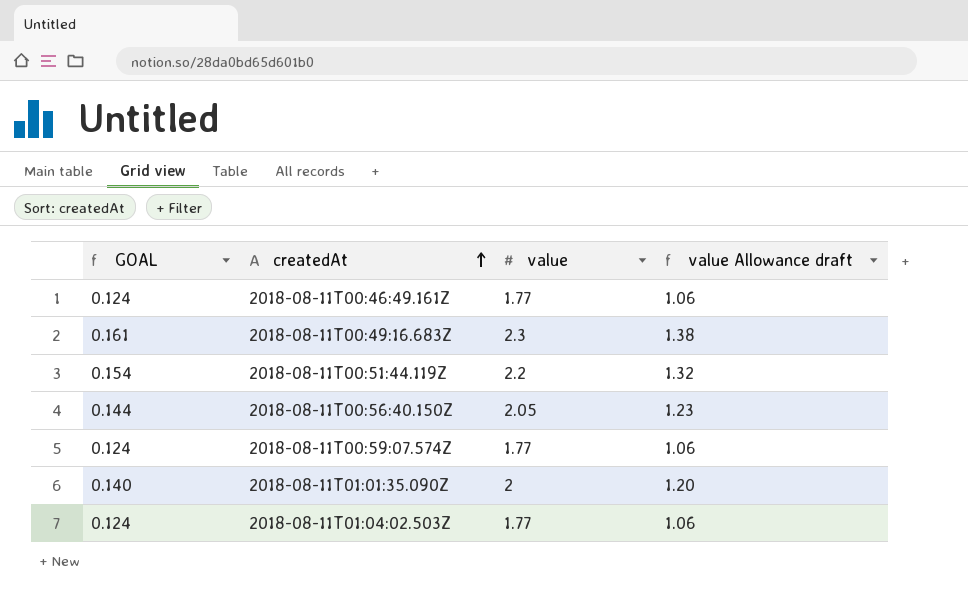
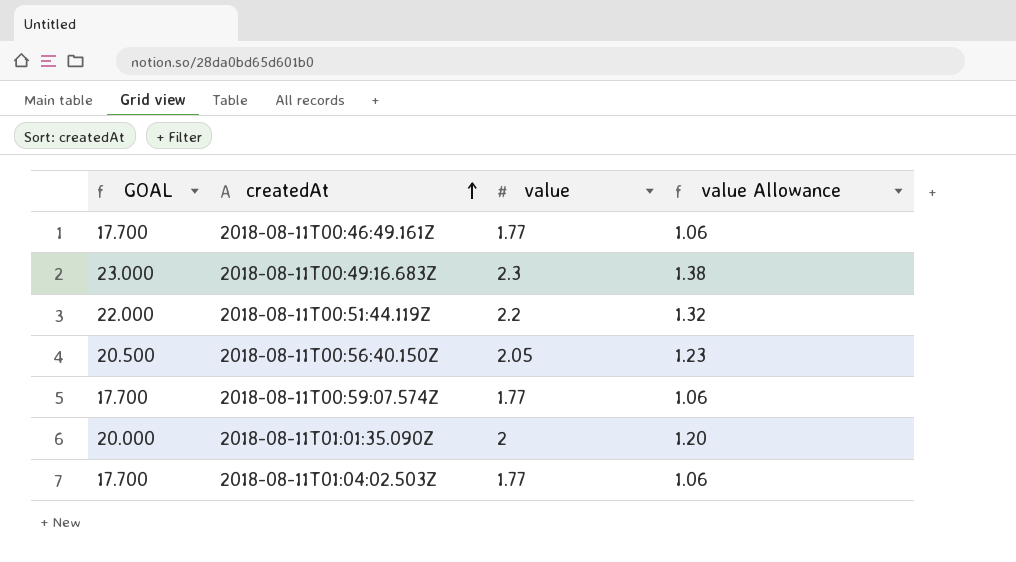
column GOAL | formula: [value] * 0.07 -> [value] * 10
column name: value Allowance draft -> value Allowance

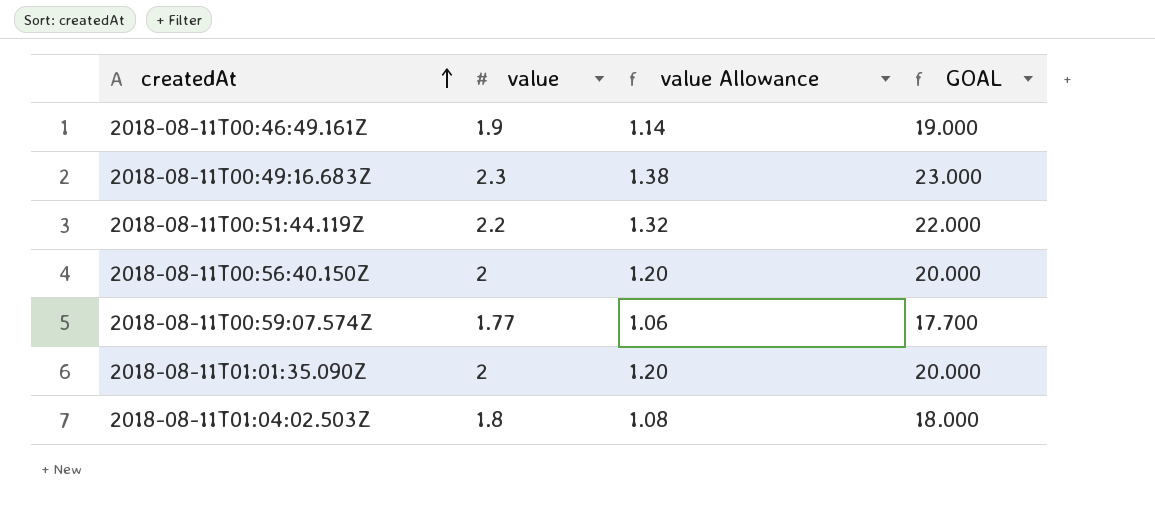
column GOAL | position: 1 -> 4
2018-08-11T00:46:49.161Z | value: 1.77 -> 1.9
2018-08-11T00:46:49.161Z | value Allowance: 1.06 -> 1.14
2018-08-11T00:46:49.161Z | GOAL: 17.700 -> 19.000
2018-08-11T00:56:40.150Z | value: 2.05 -> 2
2018-08-11T00:56:40.150Z | value Allowance: 1.23 -> 1.20
2018-08-11T00:56:40.150Z | GOAL: 20.500 -> 20.000
2018-08-11T01:04:02.503Z | value: 1.77 -> 1.8
2018-08-11T01:04:02.503Z | value Allowance: 1.06 -> 1.08
2018-08-11T01:04:02.503Z | GOAL: 17.700 -> 18.000

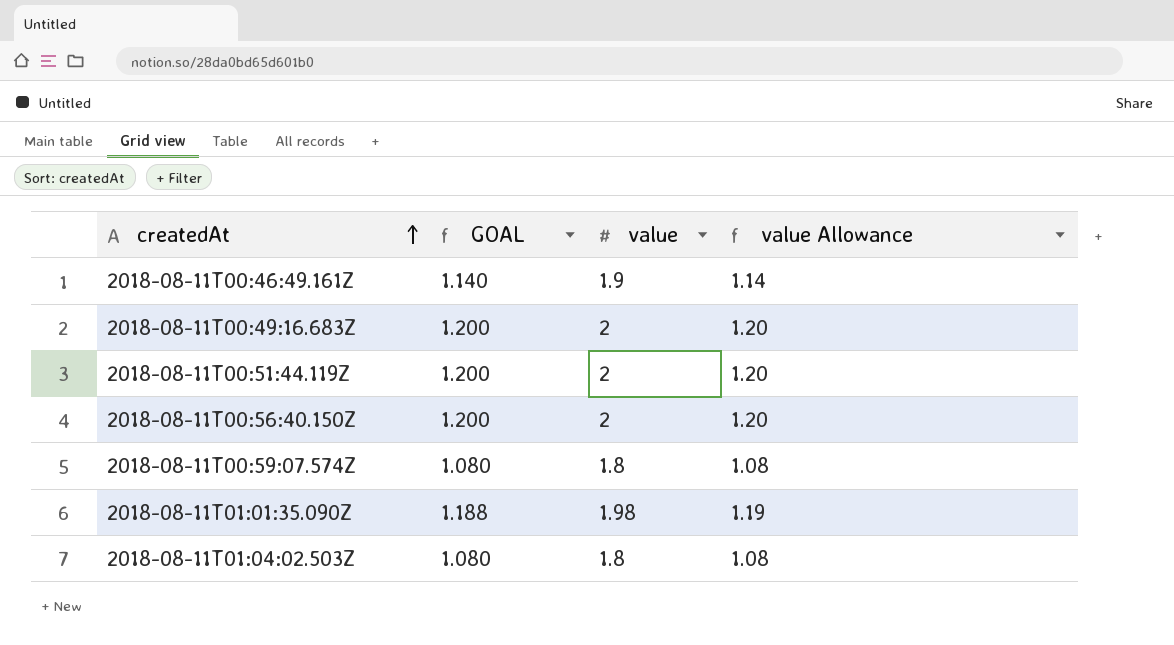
column GOAL | formula: [value] * 10 -> [value] * 0.6
column GOAL | position: 4 -> 2
2018-08-11T00:49:16.683Z | value: 2.3 -> 2
2018-08-11T00:49:16.683Z | value Allowance: 1.38 -> 1.20
2018-08-11T00:51:44.119Z | value: 2.2 -> 2
2018-08-11T00:51:44.119Z | value Allowance: 1.32 -> 1.20
2018-08-11T00:59:07.574Z | value: 1.77 -> 1.8
2018-08-11T00:59:07.574Z | value Allowance: 1.06 -> 1.08
2018-08-11T01:01:35.090Z | value: 2 -> 1.98
2018-08-11T01:01:35.090Z | value Allowance: 1.20 -> 1.19

